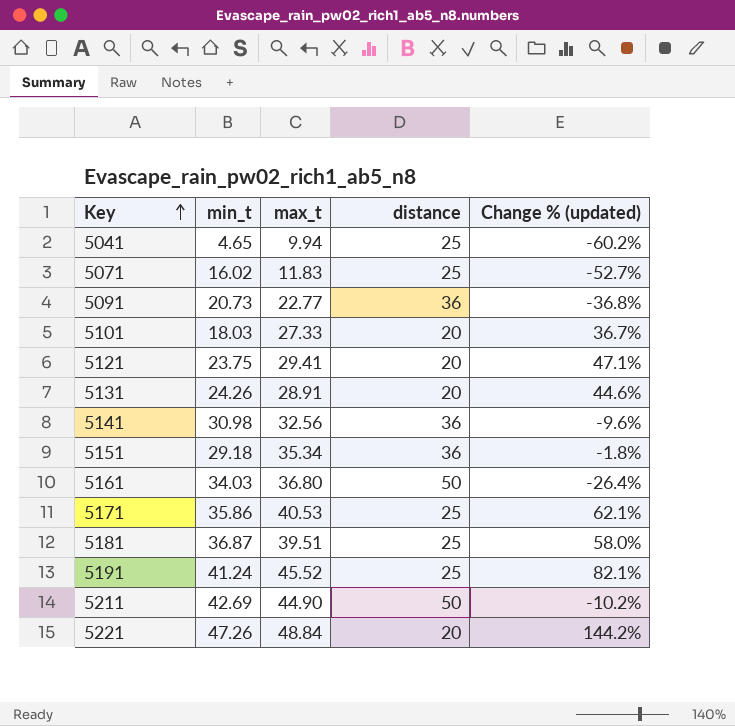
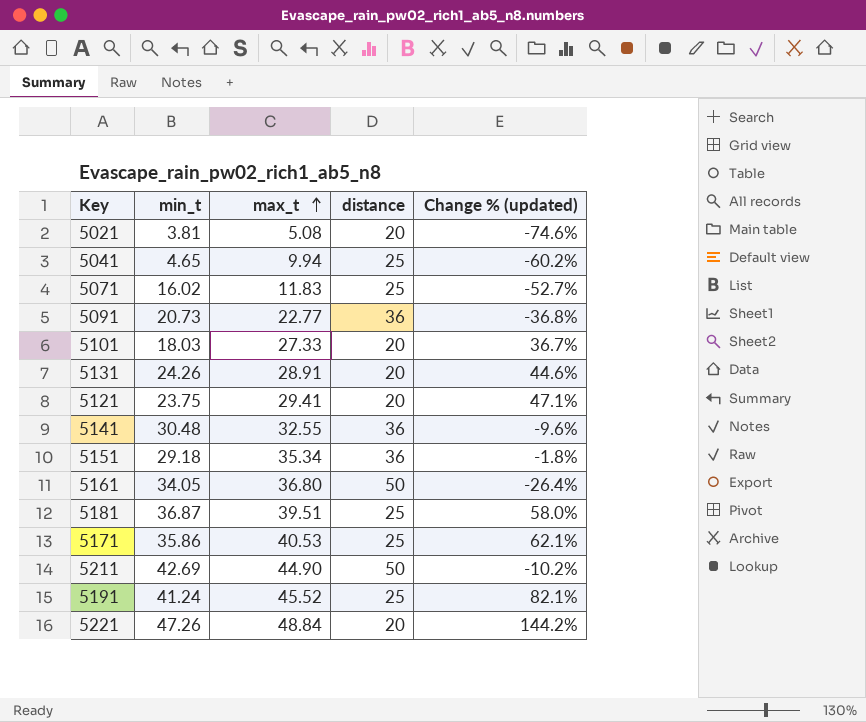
row order: Key ascending -> max_t ascending
row 5021: none -> 3.81 | 5.08 | 20 | -74.6%
5141 | min_t: 30.98 -> 30.48
5141 | max_t: 32.56 -> 32.55
5161 | min_t: 34.03 -> 34.05

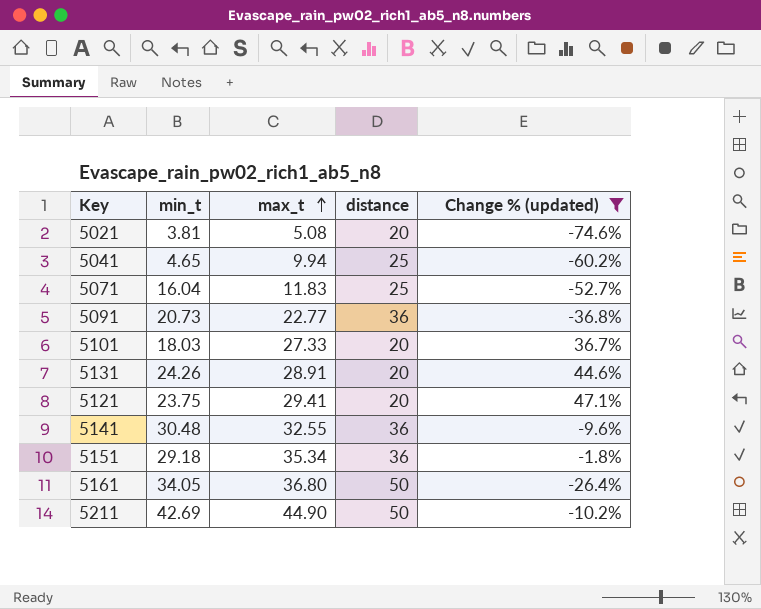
filter: none -> Change % (updated) <= 47.1%
5071 | min_t: 16.02 -> 16.04

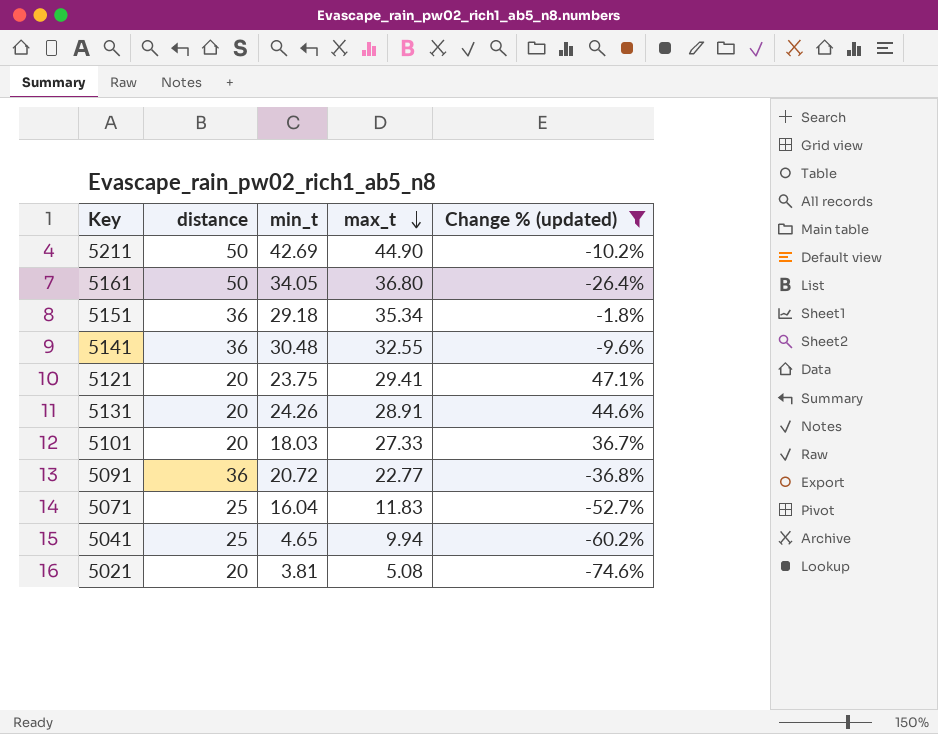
row order: max_t ascending -> max_t descending
column distance | position: 4 -> 2
5091 | min_t: 20.73 -> 20.72

